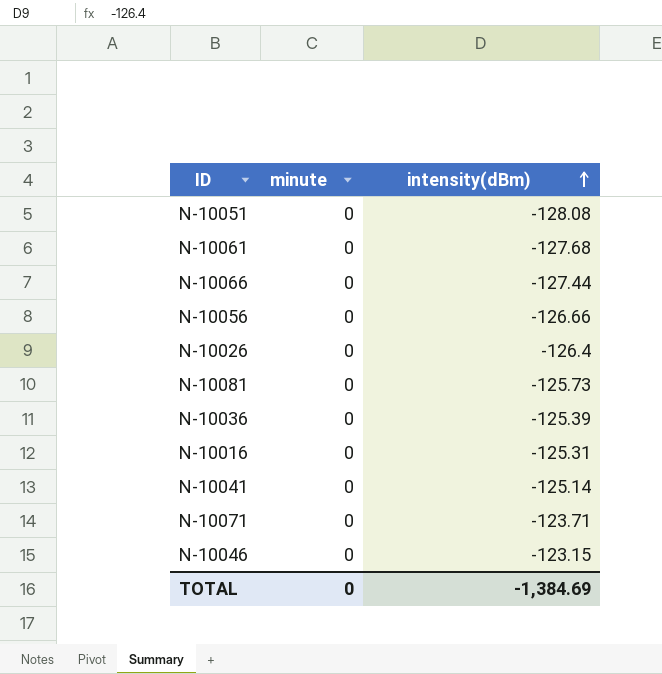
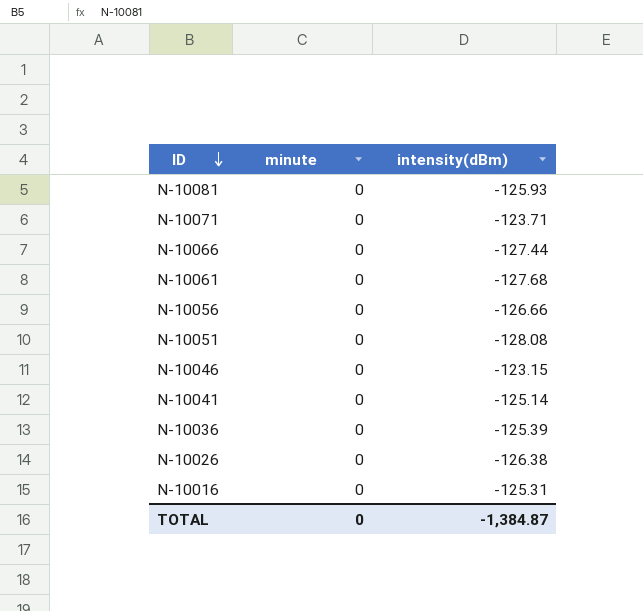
row order: intensity(dBm) ascending -> ID descending
N-10081 | intensity(dBm): -125.73 -> -125.93
N-10026 | intensity(dBm): -126.4 -> -126.38
TOTAL | intensity(dBm): -1,384.69 -> -1,384.87

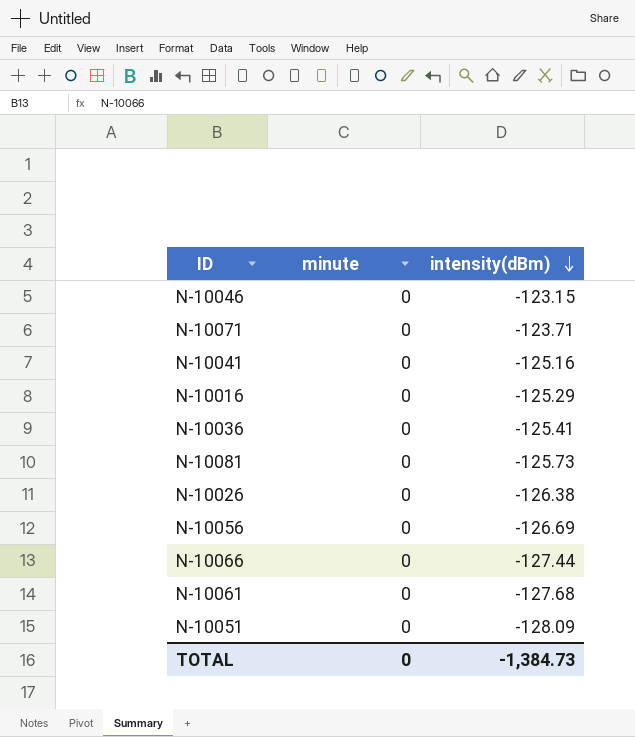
row order: ID descending -> intensity(dBm) descending
N-10041 | intensity(dBm): -125.14 -> -125.16
N-10016 | intensity(dBm): -125.31 -> -125.29
N-10036 | intensity(dBm): -125.39 -> -125.41
N-10081 | intensity(dBm): -125.93 -> -125.73
N-10056 | intensity(dBm): -126.66 -> -126.69
N-10051 | intensity(dBm): -128.08 -> -128.09
TOTAL | intensity(dBm): -1,384.87 -> -1,384.73

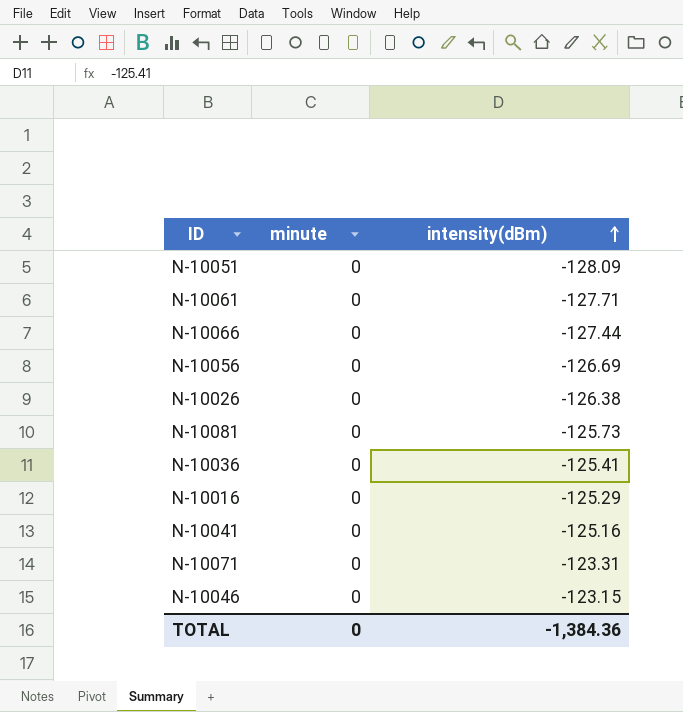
row order: intensity(dBm) descending -> intensity(dBm) ascending
N-10061 | intensity(dBm): -127.68 -> -127.71
N-10071 | intensity(dBm): -123.71 -> -123.31
TOTAL | intensity(dBm): -1,384.73 -> -1,384.36

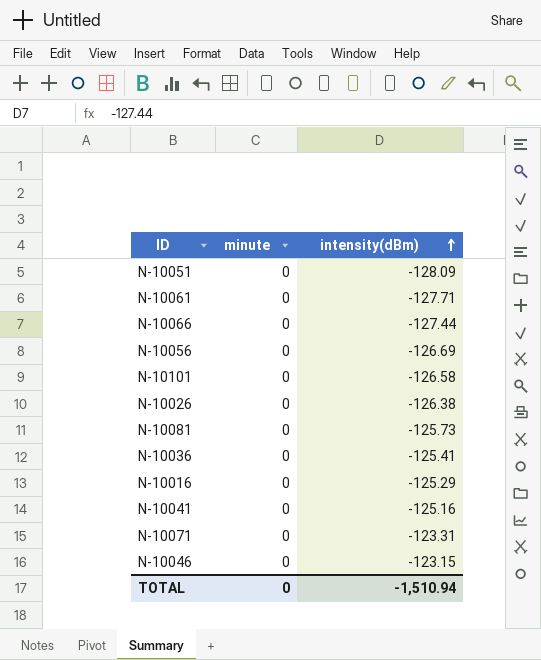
row N-10101: none -> 0 | -126.58
TOTAL | intensity(dBm): -1,384.36 -> -1,510.94

